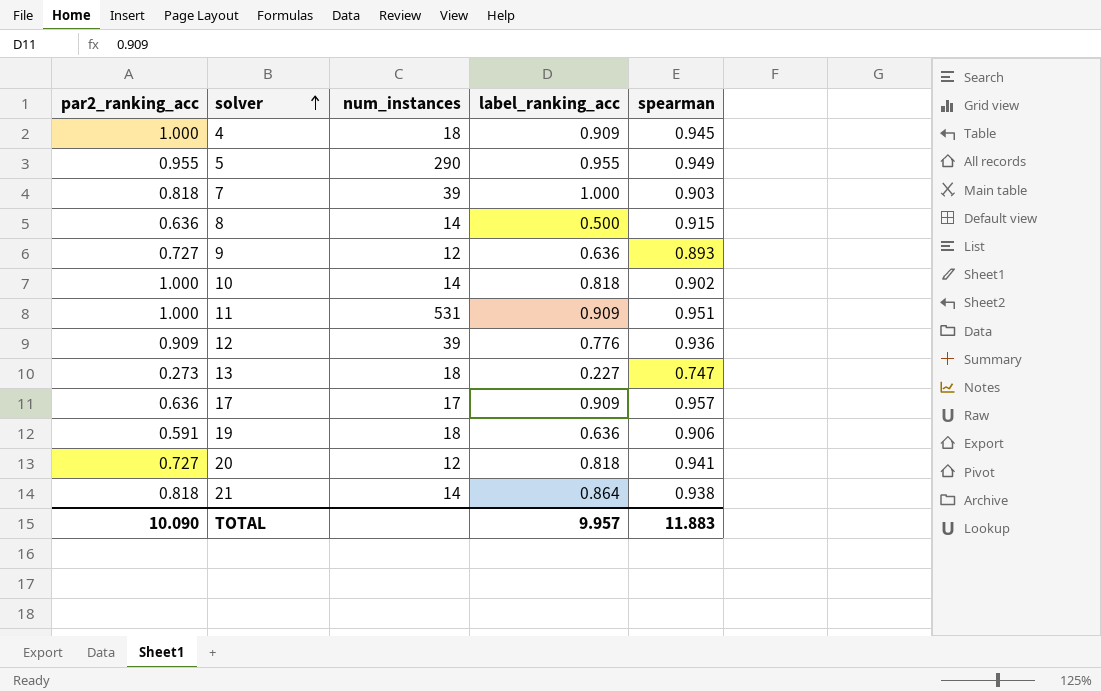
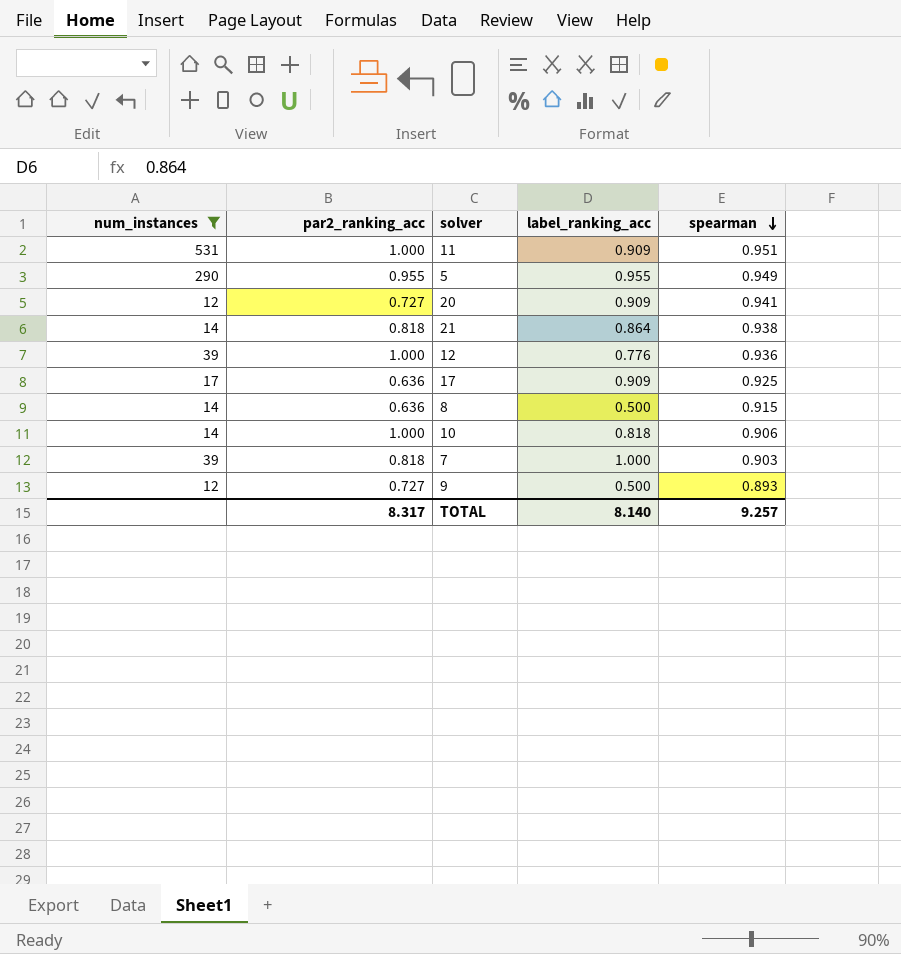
filter: none -> num_instances != 18
row order: solver ascending -> spearman descending
column num_instances | position: 3 -> 1
20 | label_ranking_acc: 0.818 -> 0.909
12 | par2_ranking_acc: 0.909 -> 1.000
17 | spearman: 0.957 -> 0.925
10 | spearman: 0.902 -> 0.906
9 | label_ranking_acc: 0.636 -> 0.500
TOTAL | par2_ranking_acc: 10.090 -> 8.317
TOTAL | label_ranking_acc: 9.957 -> 8.140
TOTAL | spearman: 11.883 -> 9.257

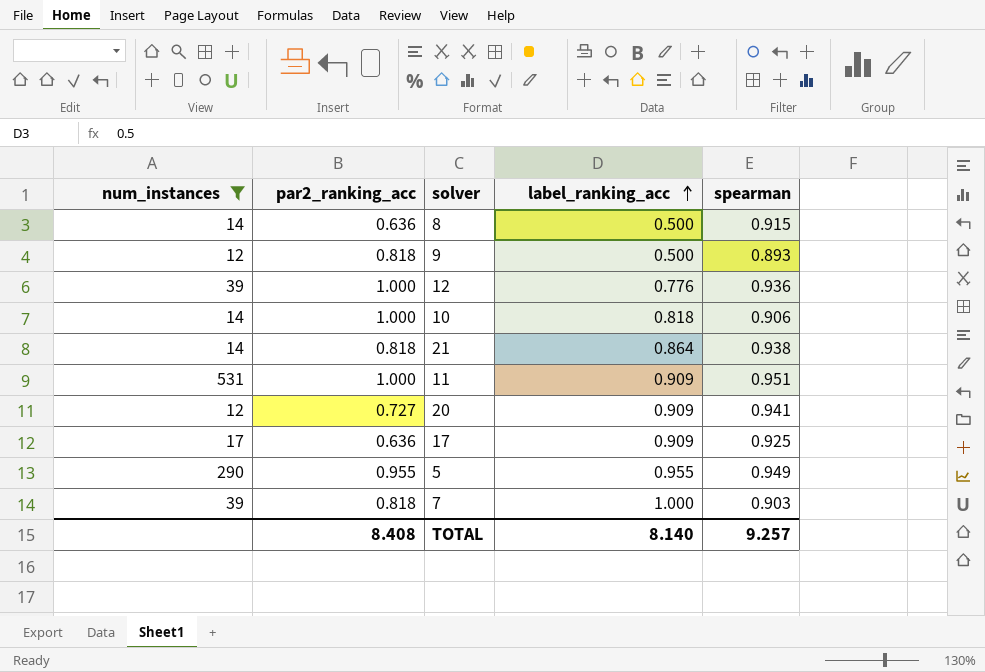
row order: spearman descending -> label_ranking_acc ascending
9 | par2_ranking_acc: 0.727 -> 0.818
TOTAL | par2_ranking_acc: 8.317 -> 8.408

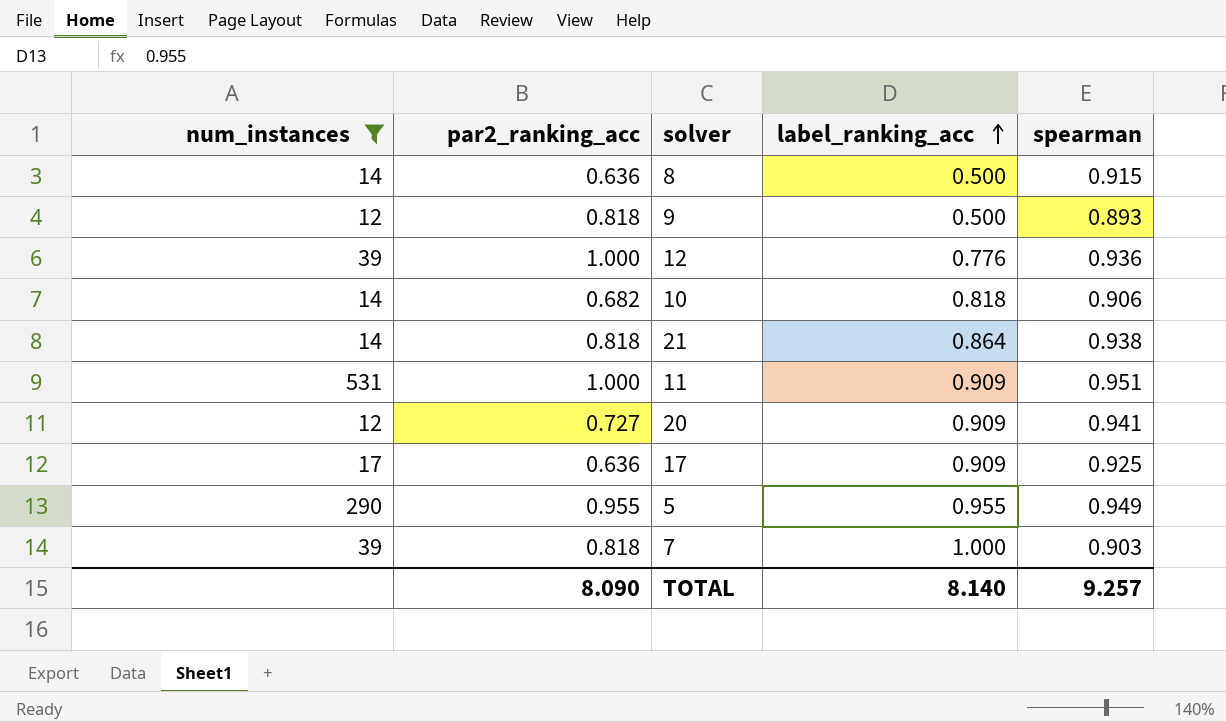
10 | par2_ranking_acc: 1.000 -> 0.682
TOTAL | par2_ranking_acc: 8.408 -> 8.090

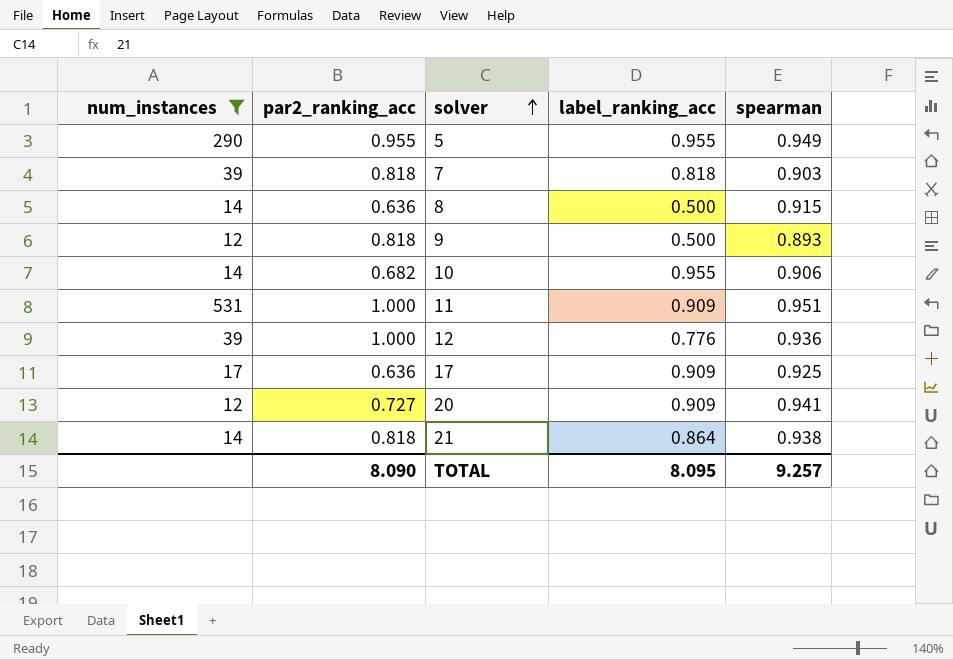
row order: label_ranking_acc ascending -> solver ascending
7 | label_ranking_acc: 1.000 -> 0.818
10 | label_ranking_acc: 0.818 -> 0.955
TOTAL | label_ranking_acc: 8.140 -> 8.095

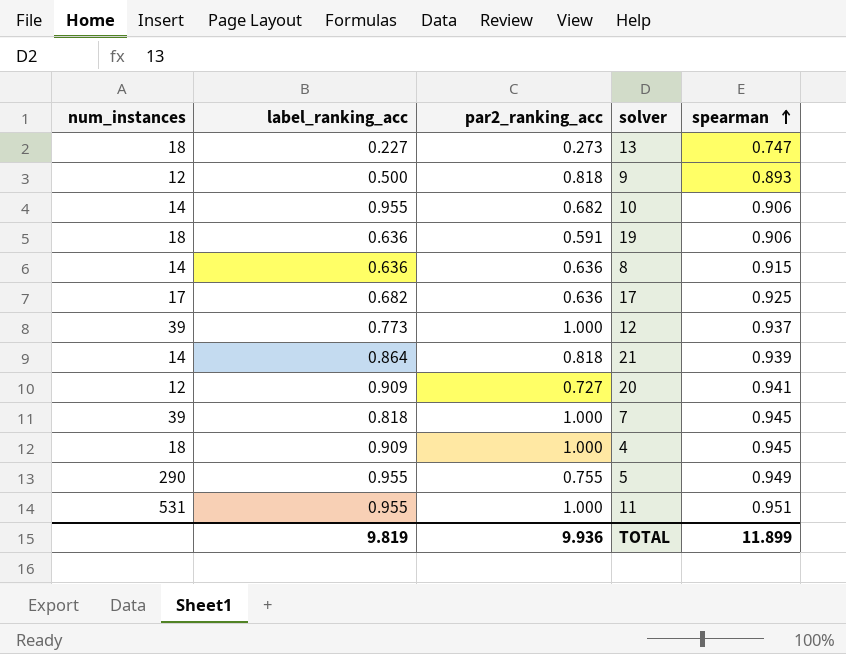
filter: num_instances != 18 -> none
row order: solver ascending -> spearman ascending
column label_ranking_acc | position: 4 -> 2
8 | label_ranking_acc: 0.500 -> 0.636
17 | label_ranking_acc: 0.909 -> 0.682
12 | label_ranking_acc: 0.776 -> 0.773
12 | spearman: 0.936 -> 0.937
21 | spearman: 0.938 -> 0.939
7 | par2_ranking_acc: 0.818 -> 1.000
7 | spearman: 0.903 -> 0.945
5 | par2_ranking_acc: 0.955 -> 0.755
11 | label_ranking_acc: 0.909 -> 0.955
TOTAL | label_ranking_acc: 8.095 -> 9.819
TOTAL | par2_ranking_acc: 8.090 -> 9.936
TOTAL | spearman: 9.257 -> 11.899

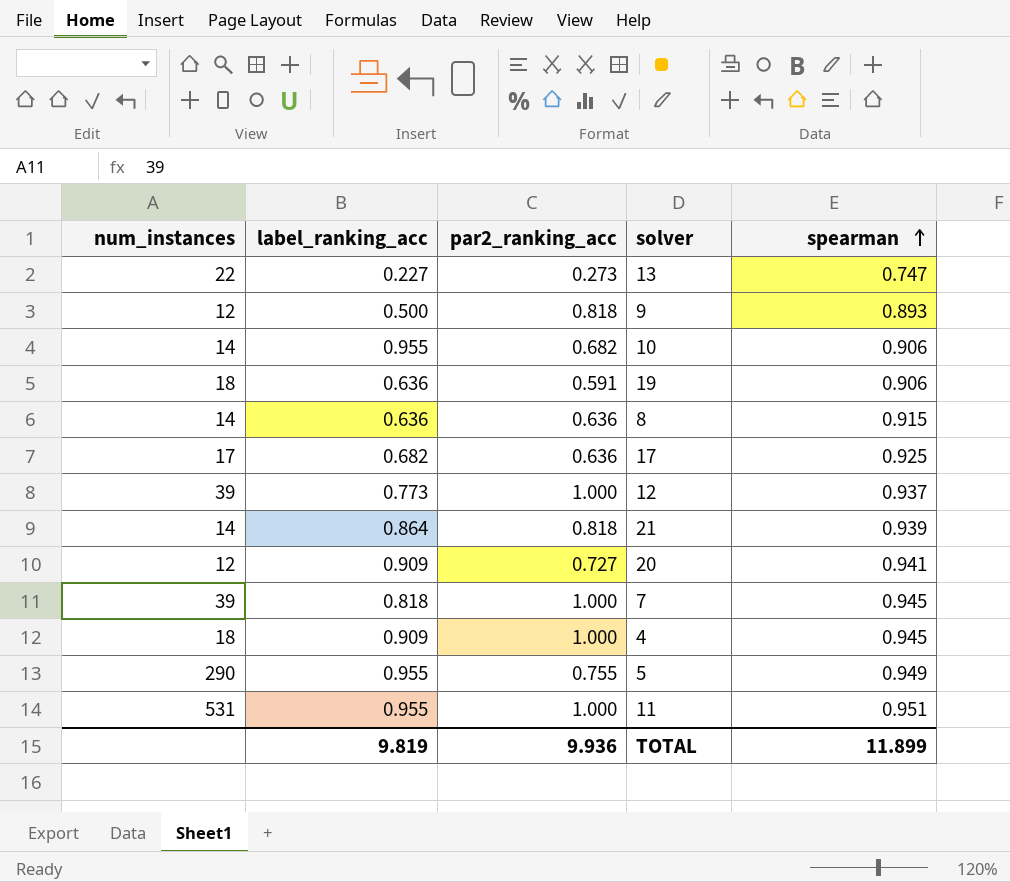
13 | num_instances: 18 -> 22

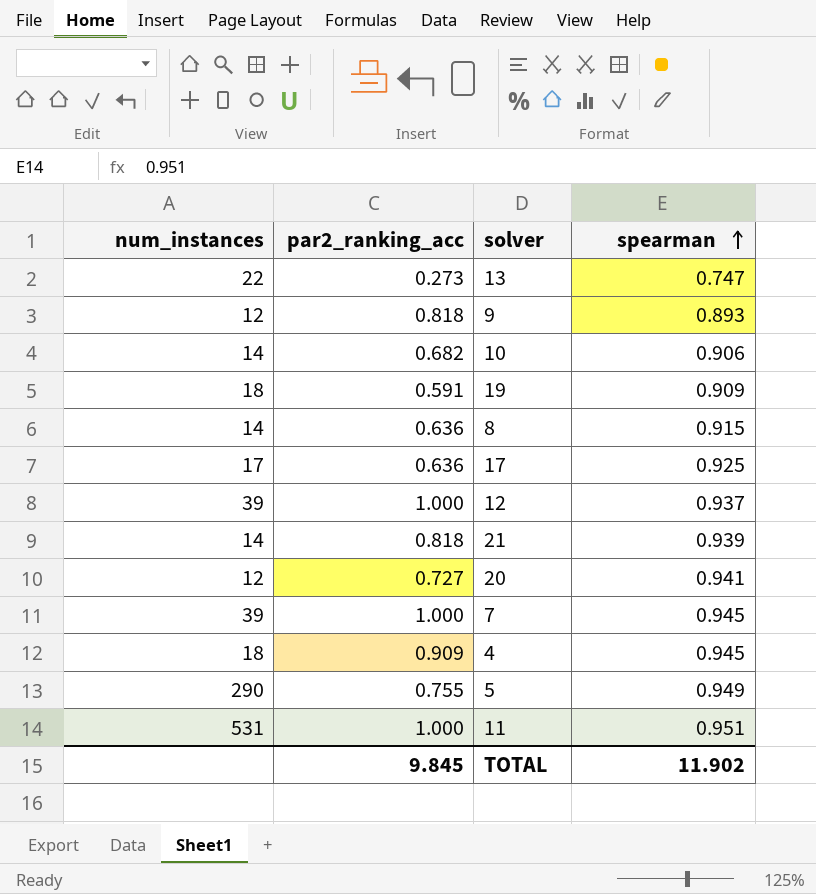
column label_ranking_acc | position: 2 -> none
19 | spearman: 0.906 -> 0.909
4 | par2_ranking_acc: 1.000 -> 0.909
TOTAL | par2_ranking_acc: 9.936 -> 9.845
TOTAL | spearman: 11.899 -> 11.902

